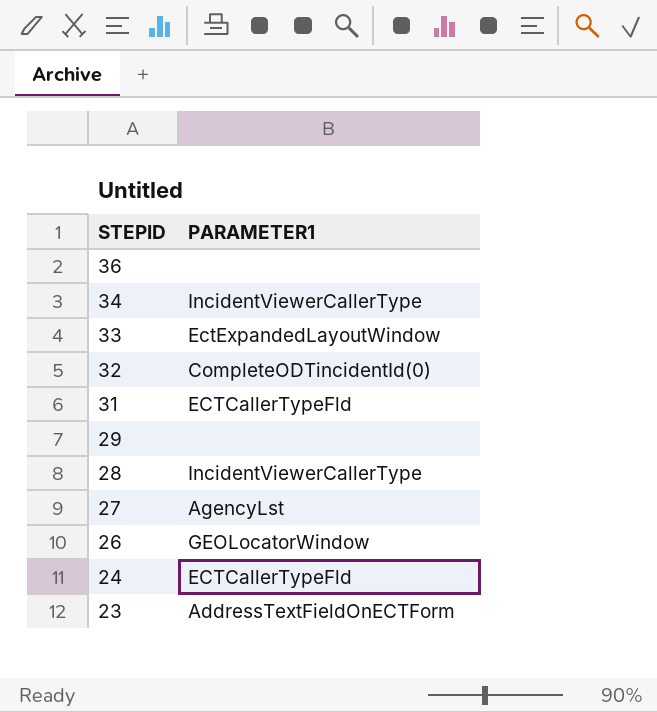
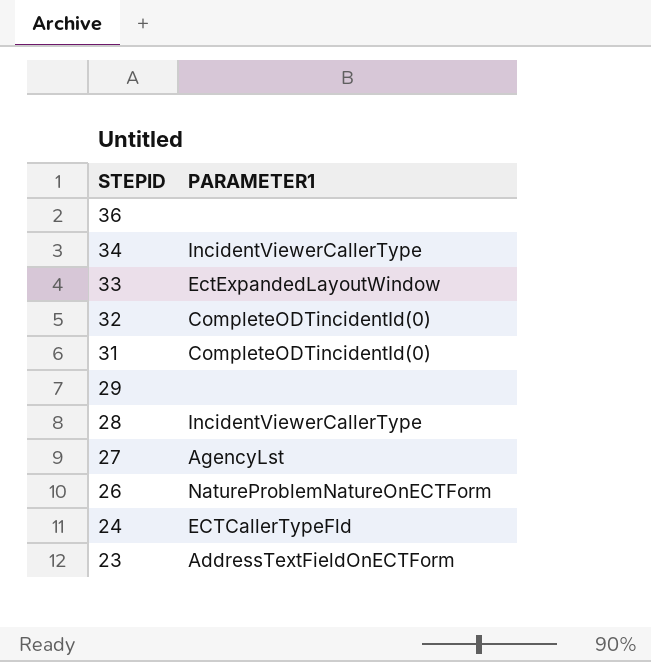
31 | PARAMETER1: ECTCallerTypeFld -> CompleteODTincidentId(0)
26 | PARAMETER1: GEOLocatorWindow -> NatureProblemNatureOnECTForm

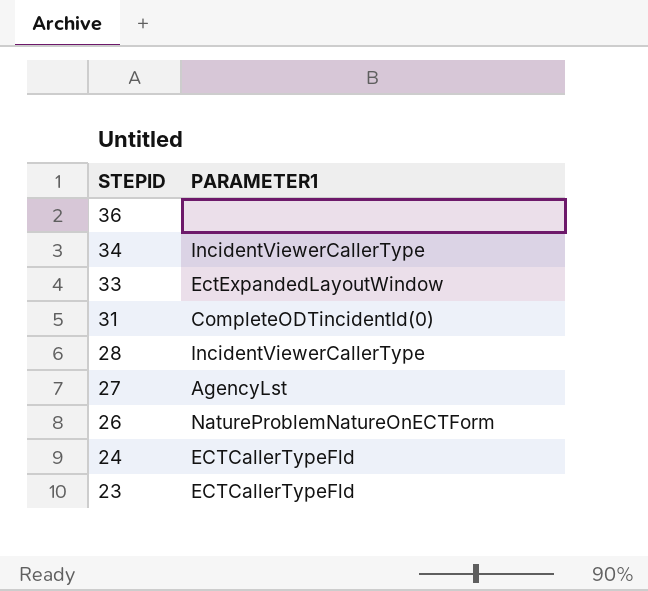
row 32: CompleteODTincidentId(0) -> none
row 29: none -> none
23 | PARAMETER1: AddressTextFieldOnECTForm -> ECTCallerTypeFld

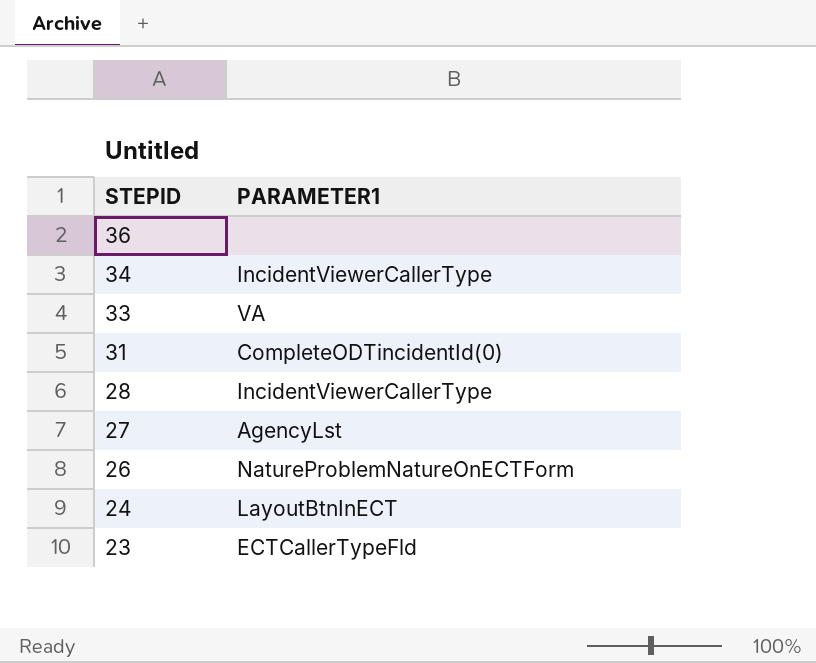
33 | PARAMETER1: EctExpandedLayoutWindow -> VA
24 | PARAMETER1: ECTCallerTypeFld -> LayoutBtnInECT

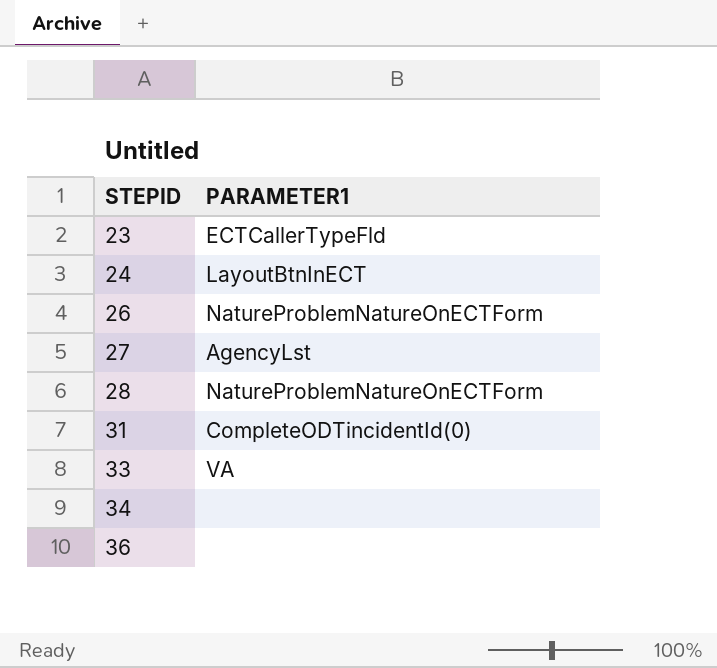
row order: STEPID descending -> STEPID ascending
28 | PARAMETER1: IncidentViewerCallerType -> NatureProblemNatureOnECTForm
34 | PARAMETER1: IncidentViewerCallerType -> none

